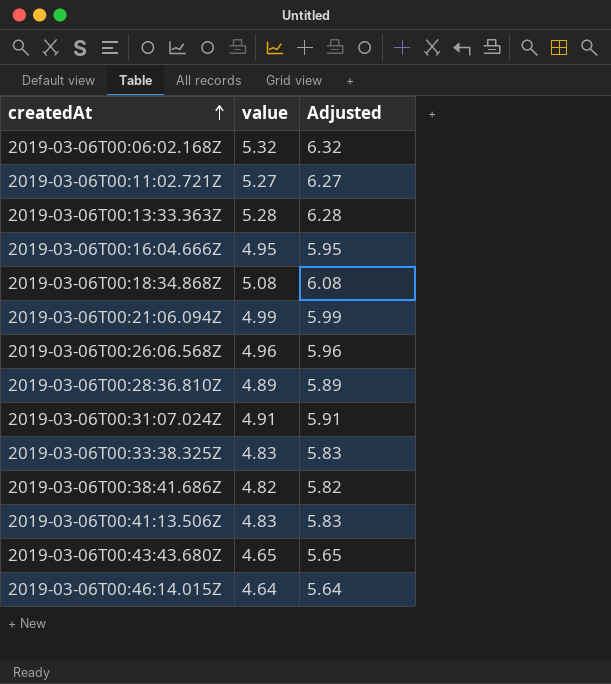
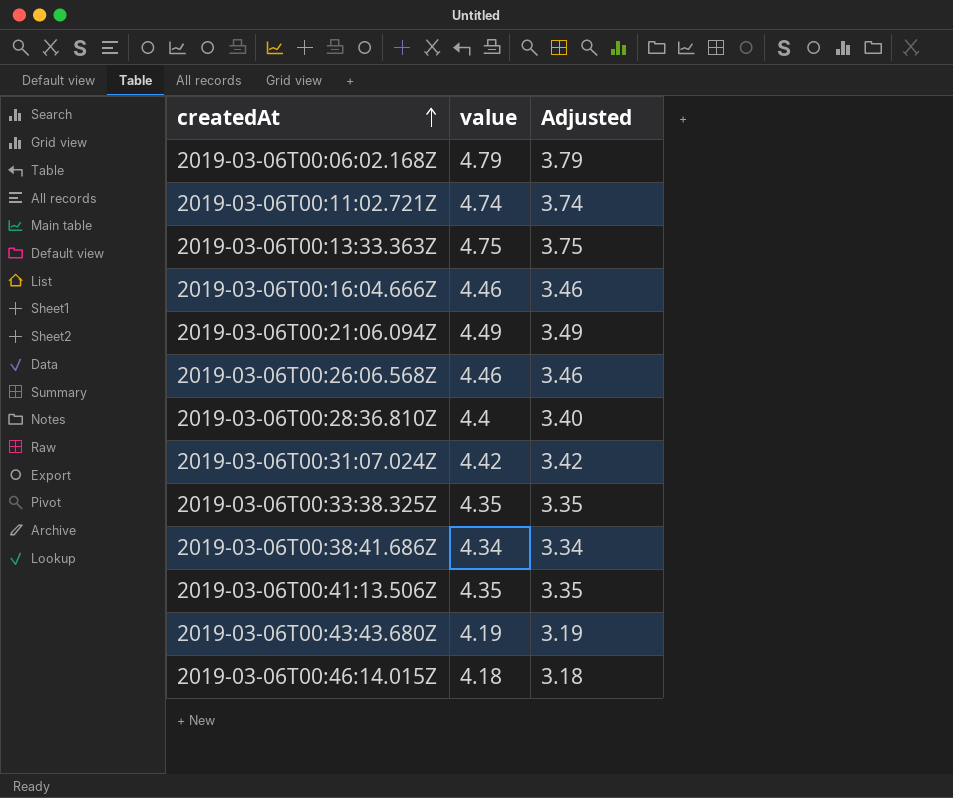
column Adjusted | formula: [value] + 1 -> [value] - 1
row 2019-03-06T00:18:34.868Z: 5.08 | 6.08 -> none
2019-03-06T00:06:02.168Z | value: 5.32 -> 4.79
2019-03-06T00:11:02.721Z | value: 5.27 -> 4.74
2019-03-06T00:13:33.363Z | value: 5.28 -> 4.75
2019-03-06T00:16:04.666Z | value: 4.95 -> 4.46
2019-03-06T00:21:06.094Z | value: 4.99 -> 4.49
2019-03-06T00:26:06.568Z | value: 4.96 -> 4.46
2019-03-06T00:28:36.810Z | value: 4.89 -> 4.4
2019-03-06T00:31:07.024Z | value: 4.91 -> 4.42
2019-03-06T00:33:38.325Z | value: 4.83 -> 4.35
2019-03-06T00:38:41.686Z | value: 4.82 -> 4.34
2019-03-06T00:41:13.506Z | value: 4.83 -> 4.35
2019-03-06T00:43:43.680Z | value: 4.65 -> 4.19
2019-03-06T00:46:14.015Z | value: 4.64 -> 4.18

